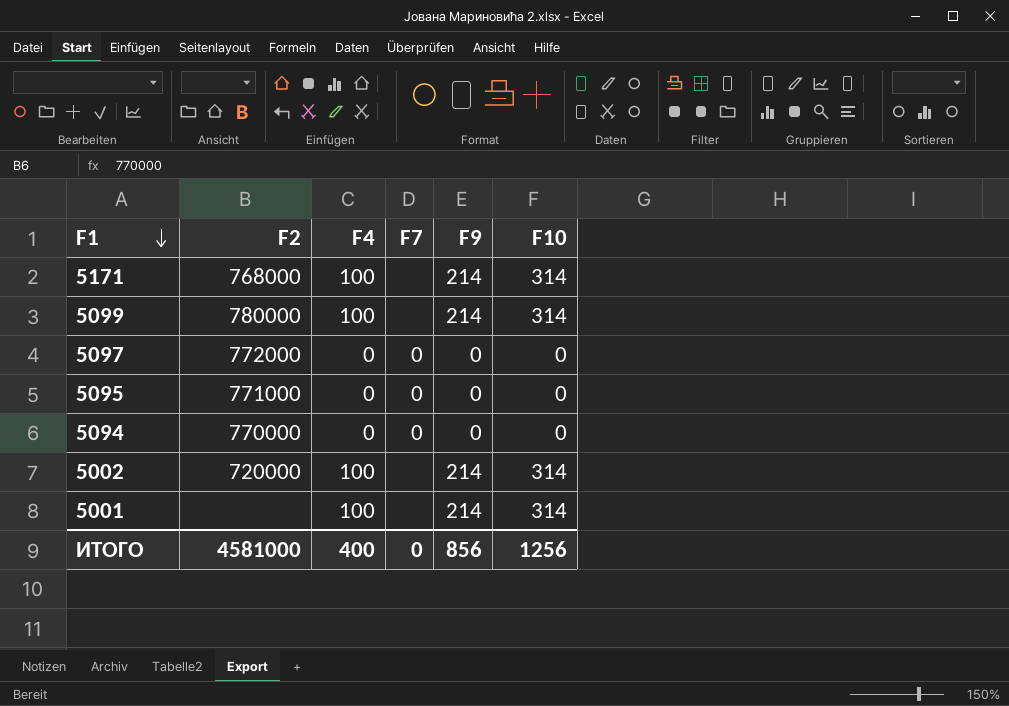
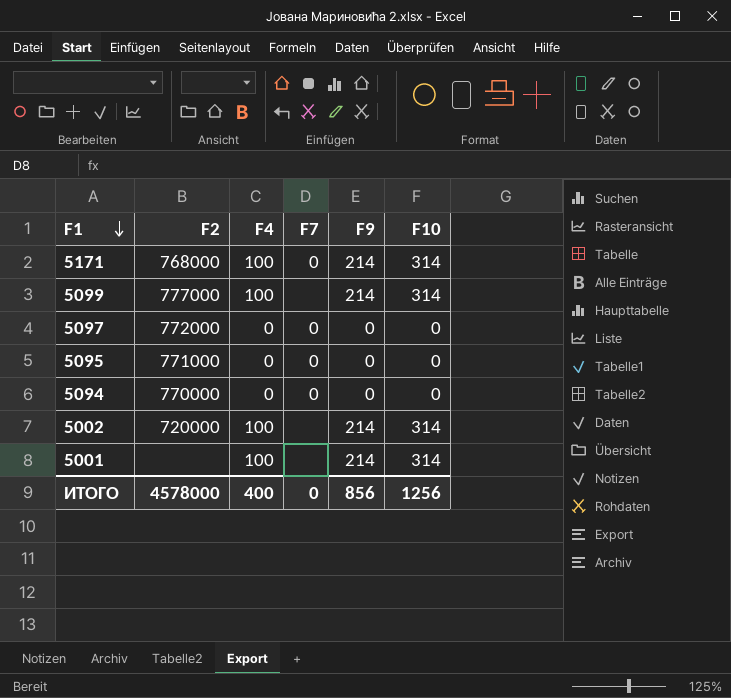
5171 | F7: none -> 0
5099 | F2: 780000 -> 777000
ИТОГО | F2: 4581000 -> 4578000

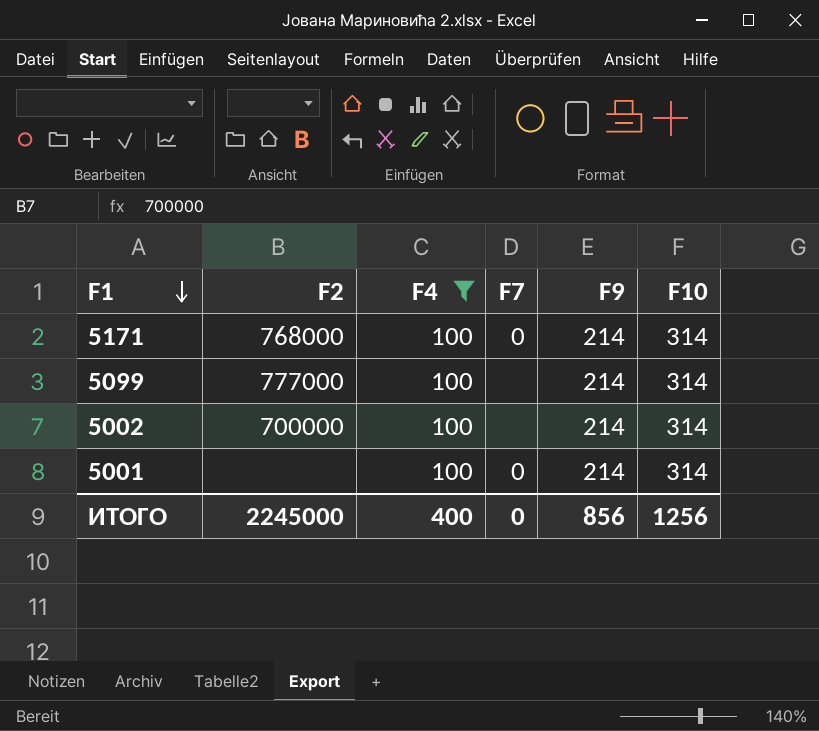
filter: none -> F4 = 100
5002 | F2: 720000 -> 700000
5001 | F7: none -> 0
ИТОГО | F2: 4578000 -> 2245000

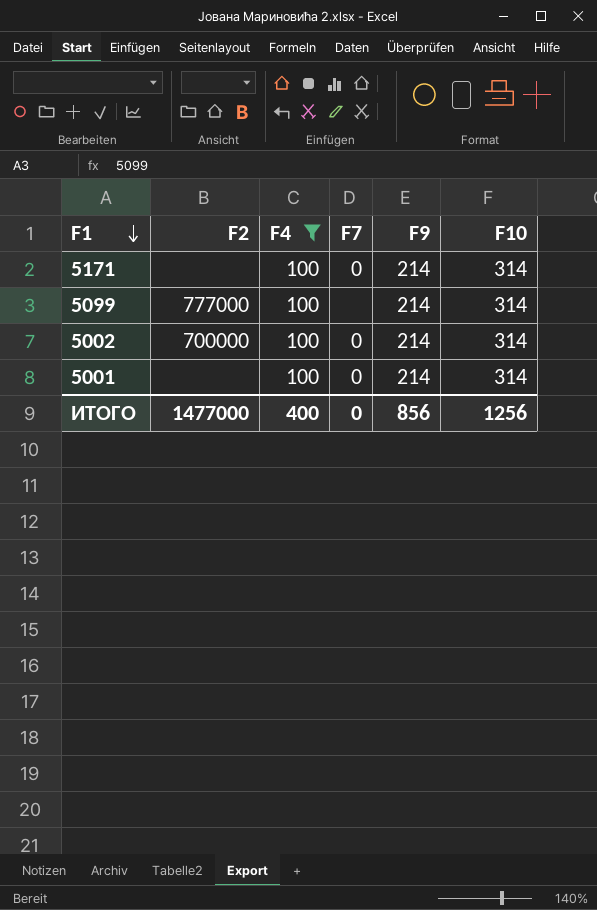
5171 | F2: 768000 -> none
5002 | F7: none -> 0
ИТОГО | F2: 2245000 -> 1477000

